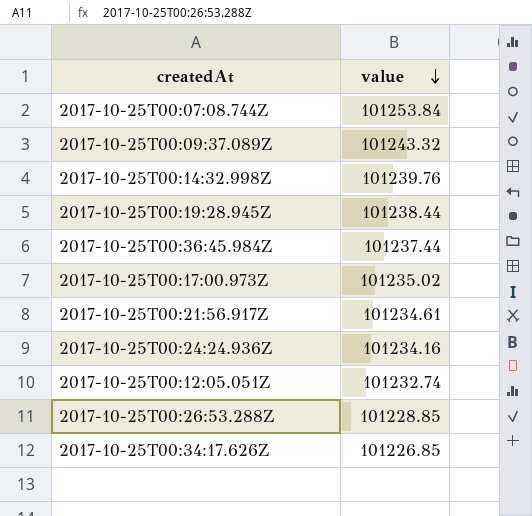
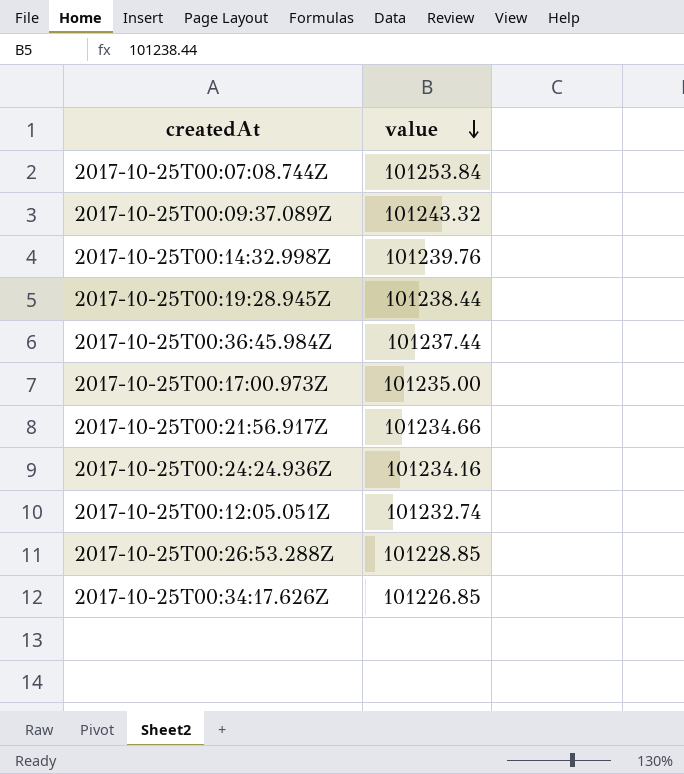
2017-10-25T00:17:00.973Z | value: 101235.02 -> 101235.00
2017-10-25T00:21:56.917Z | value: 101234.61 -> 101234.66

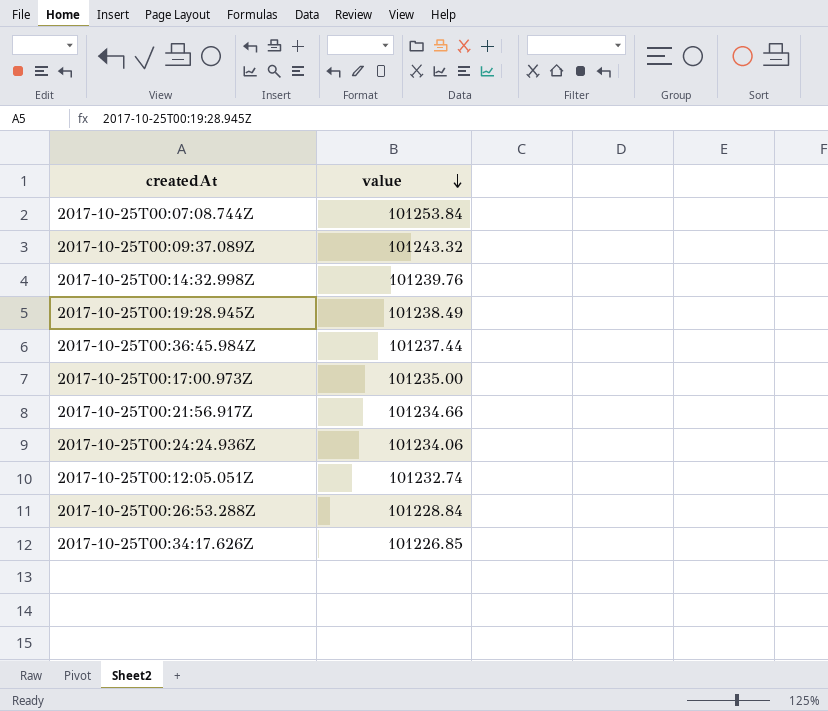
2017-10-25T00:19:28.945Z | value: 101238.44 -> 101238.49
2017-10-25T00:24:24.936Z | value: 101234.16 -> 101234.06
2017-10-25T00:26:53.288Z | value: 101228.85 -> 101228.84

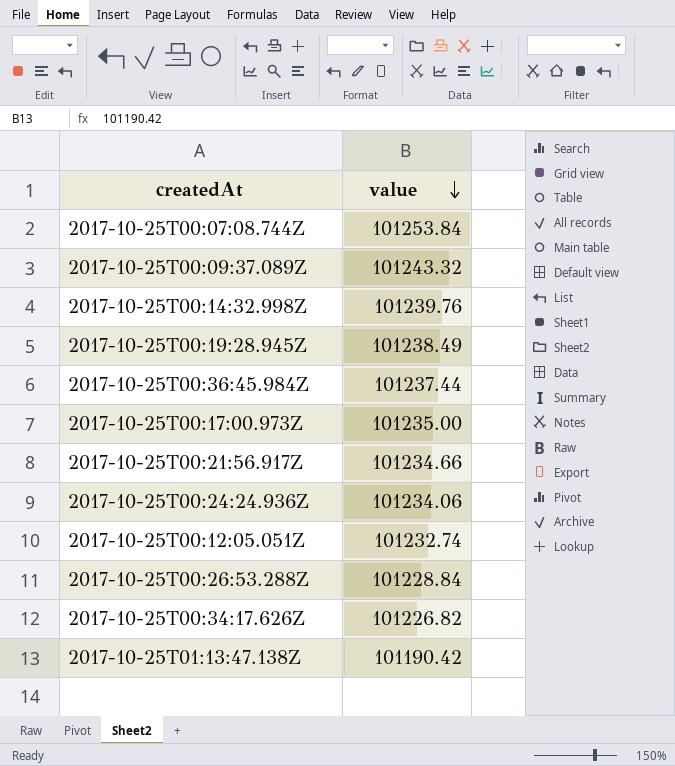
2017-10-25T00:34:17.626Z | value: 101226.85 -> 101226.82
row 2017-10-25T01:13:47.138Z: none -> 101190.42

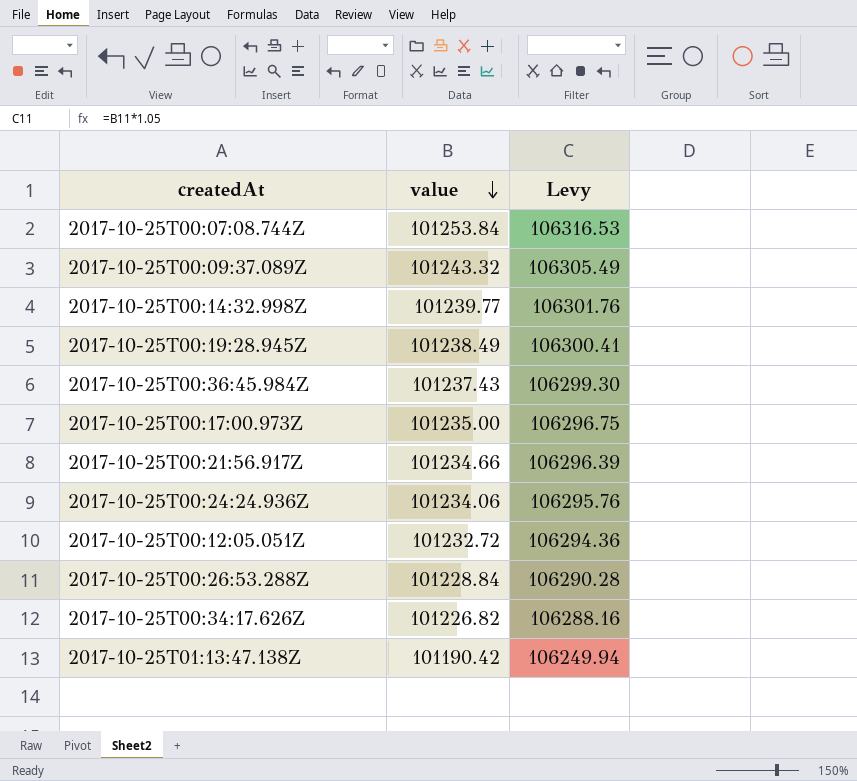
column Levy | formula: none -> [value] * 1.05
2017-10-25T00:14:32.998Z | value: 101239.76 -> 101239.77
2017-10-25T00:36:45.984Z | value: 101237.44 -> 101237.43
2017-10-25T00:12:05.051Z | value: 101232.74 -> 101232.72

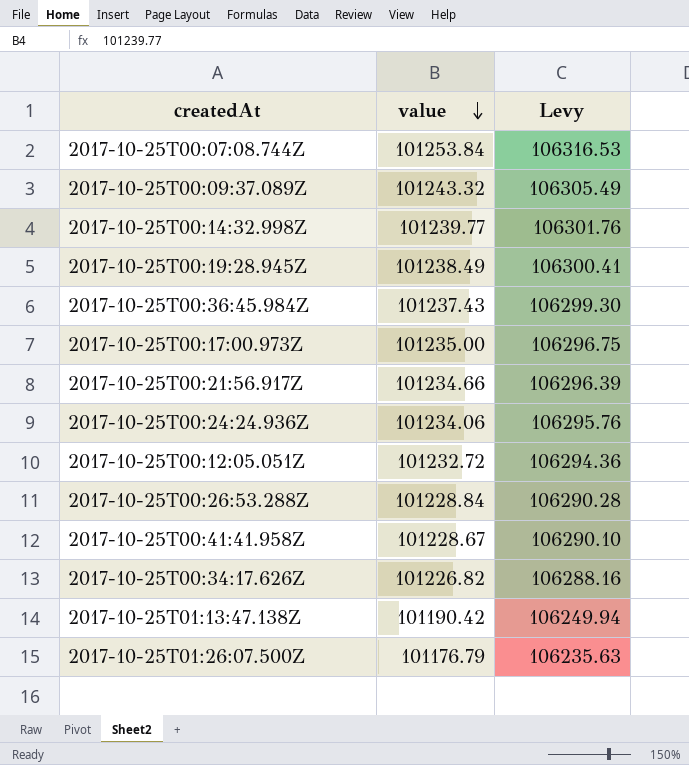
row 2017-10-25T00:41:41.958Z: none -> 101228.67 | 106290.10
row 2017-10-25T01:26:07.500Z: none -> 101176.79 | 106235.63

